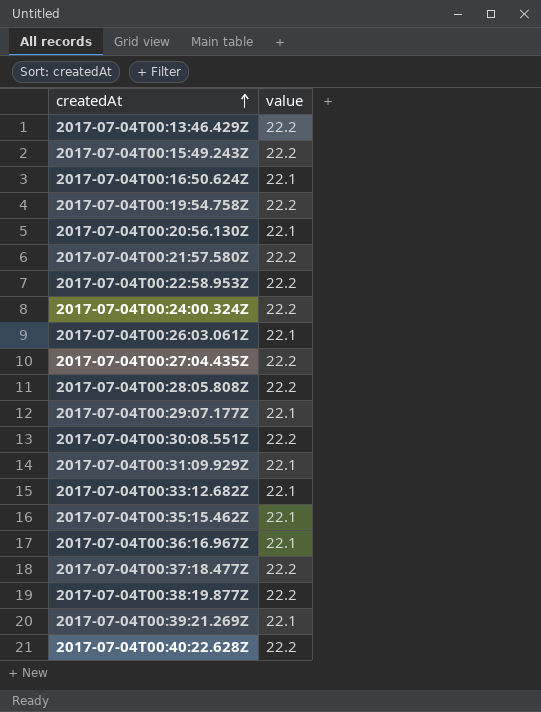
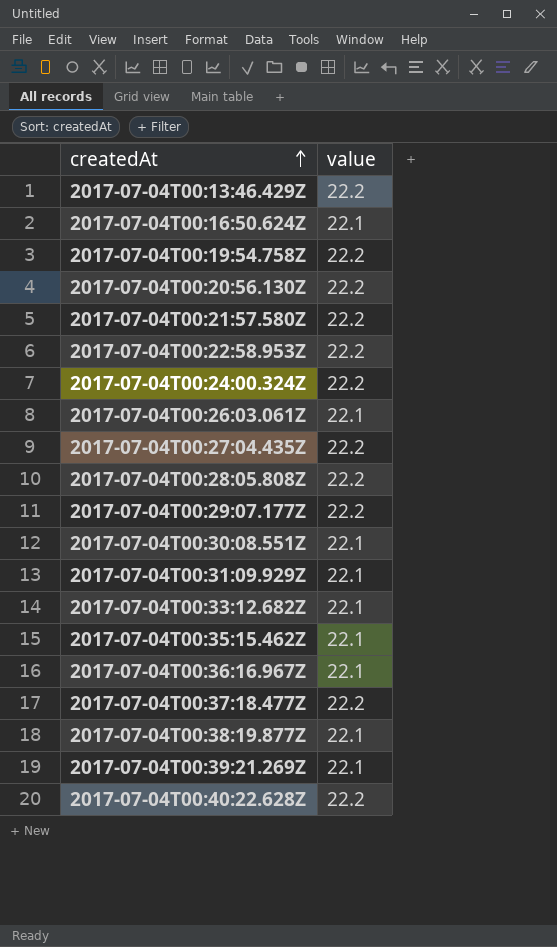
row 2017-07-04T00:15:49.243Z: 22.2 -> none
2017-07-04T00:20:56.130Z | value: 22.1 -> 22.2
2017-07-04T00:29:07.177Z | value: 22.1 -> 22.2
2017-07-04T00:30:08.551Z | value: 22.2 -> 22.1
2017-07-04T00:38:19.877Z | value: 22.2 -> 22.1

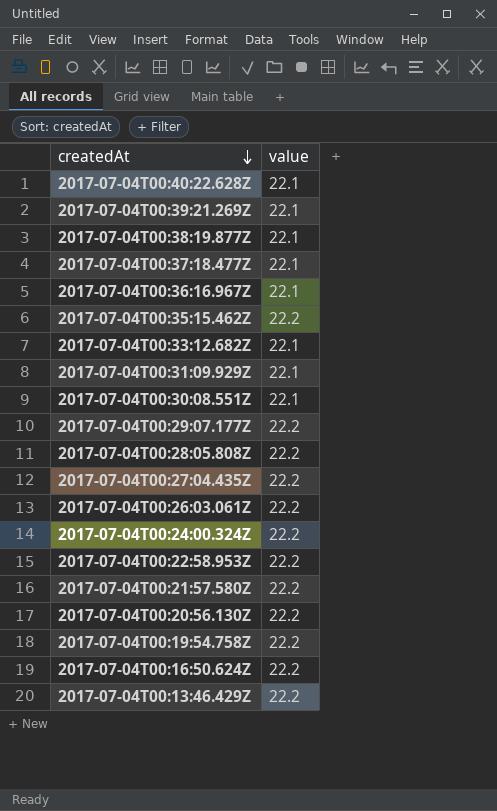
row order: createdAt ascending -> createdAt descending
2017-07-04T00:40:22.628Z | value: 22.2 -> 22.1
2017-07-04T00:37:18.477Z | value: 22.2 -> 22.1
2017-07-04T00:35:15.462Z | value: 22.1 -> 22.2
2017-07-04T00:26:03.061Z | value: 22.1 -> 22.2
2017-07-04T00:16:50.624Z | value: 22.1 -> 22.2

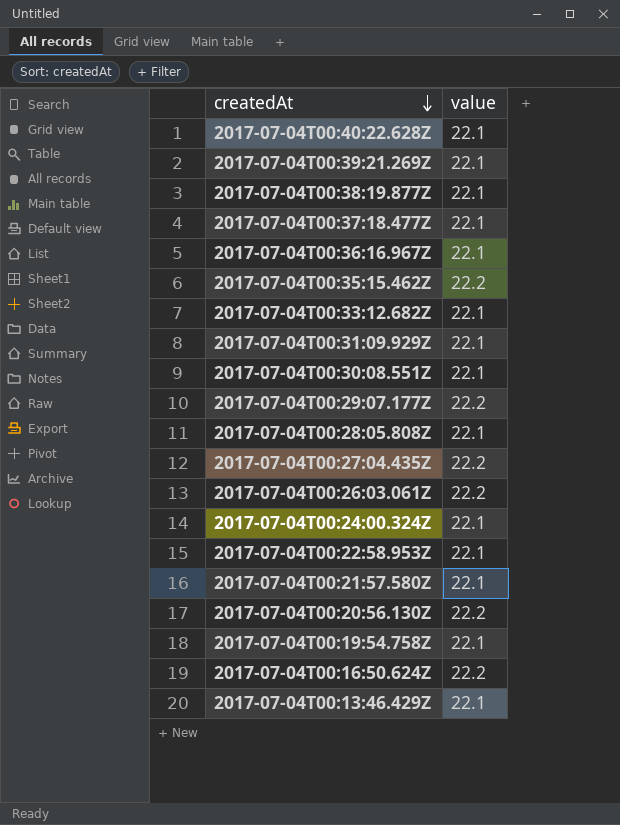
2017-07-04T00:28:05.808Z | value: 22.2 -> 22.1
2017-07-04T00:24:00.324Z | value: 22.2 -> 22.1
2017-07-04T00:22:58.953Z | value: 22.2 -> 22.1
2017-07-04T00:21:57.580Z | value: 22.2 -> 22.1
2017-07-04T00:19:54.758Z | value: 22.2 -> 22.1
2017-07-04T00:13:46.429Z | value: 22.2 -> 22.1

